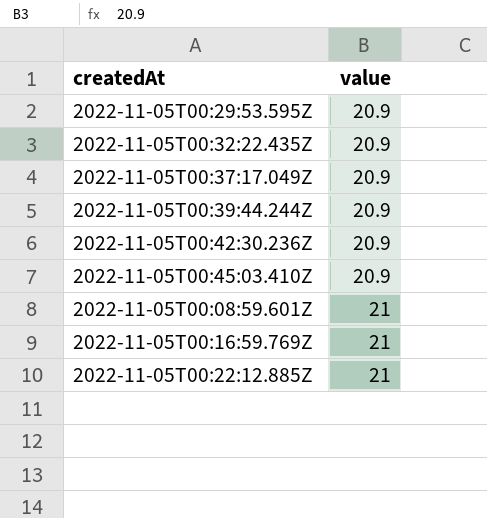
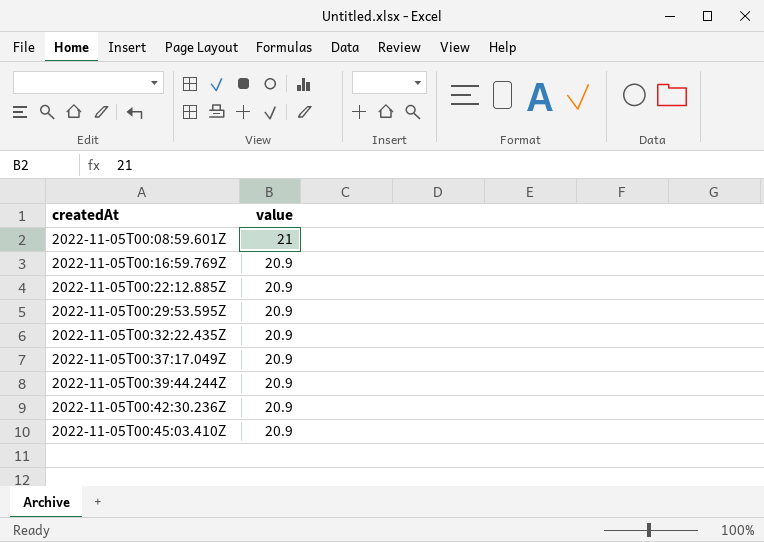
row order: value ascending -> createdAt ascending
2022-11-05T00:16:59.769Z | value: 21 -> 20.9
2022-11-05T00:22:12.885Z | value: 21 -> 20.9

